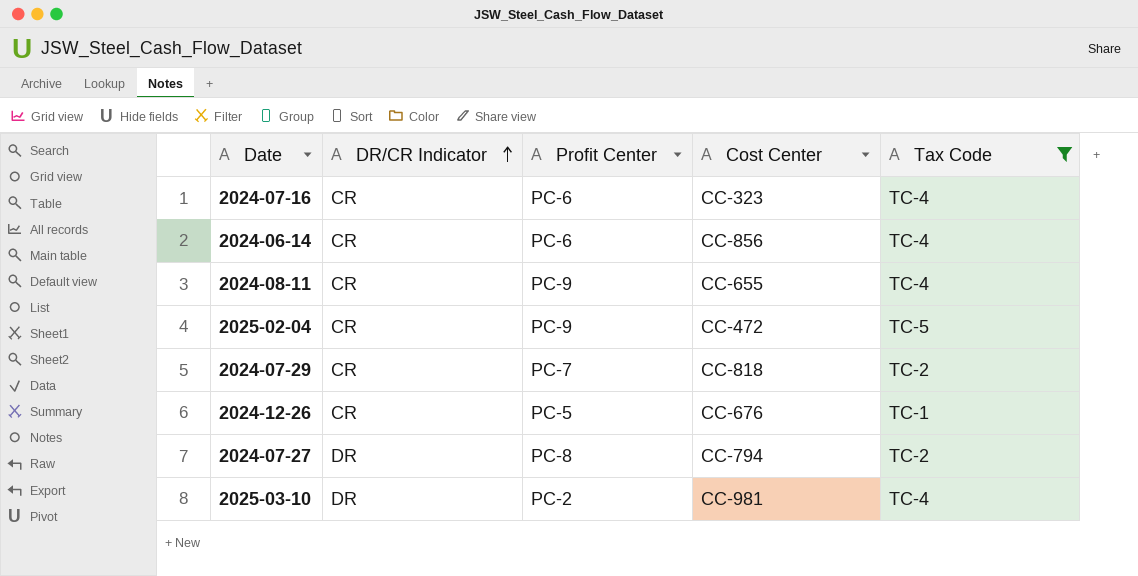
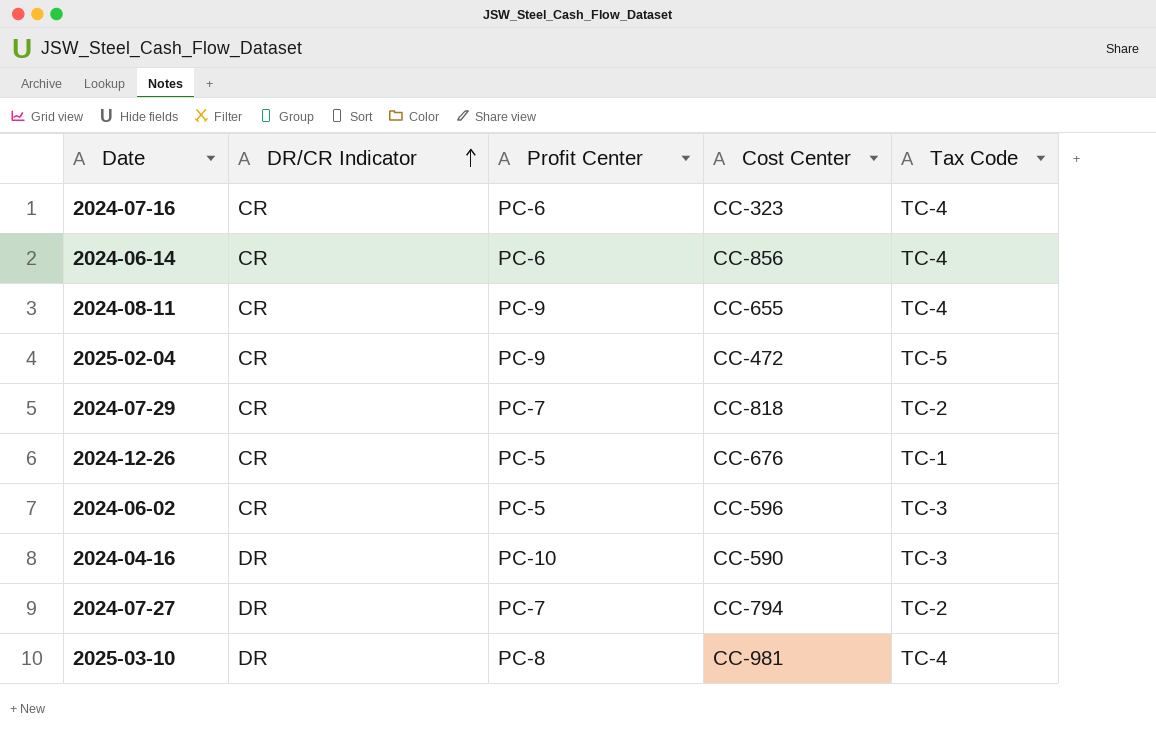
filter: Tax Code != TC-3 -> none
2024-07-27 | Profit Center: PC-8 -> PC-7
2025-03-10 | Profit Center: PC-2 -> PC-8

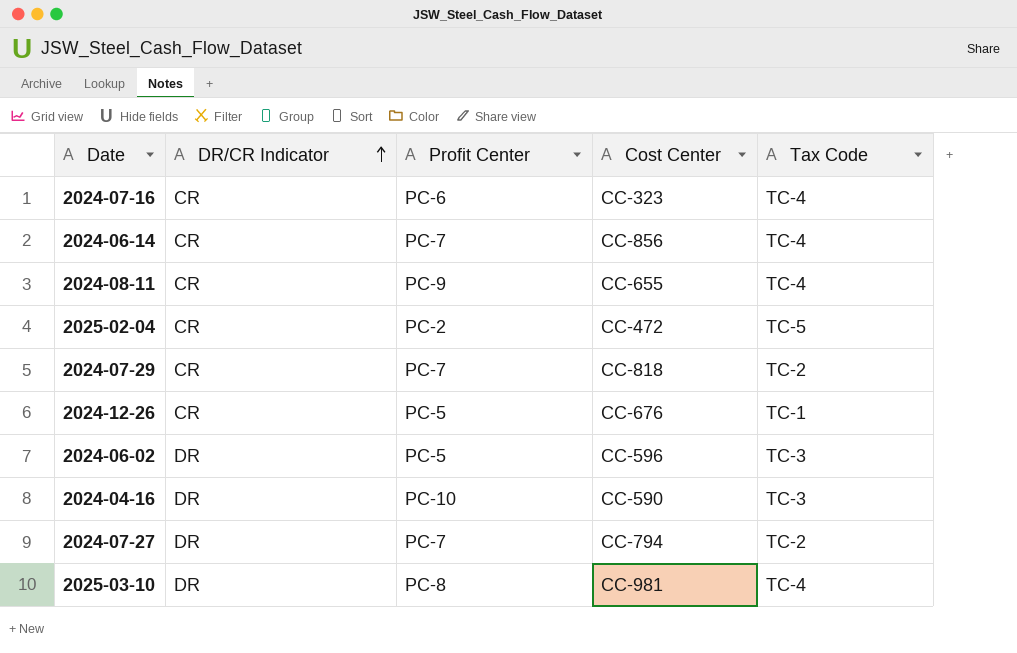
2024-06-14 | Profit Center: PC-6 -> PC-7
2025-02-04 | Profit Center: PC-9 -> PC-2
2024-06-02 | DR/CR Indicator: CR -> DR

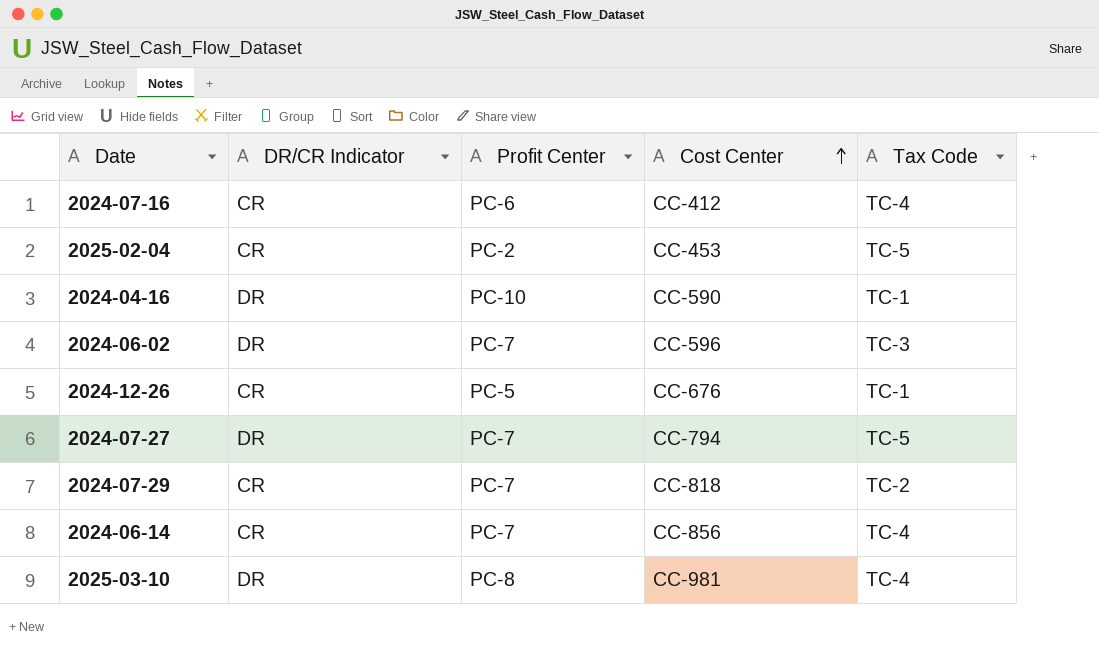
row order: DR/CR Indicator ascending -> Cost Center ascending
row 2024-08-11: CR | PC-9 | CC-655 | TC-4 -> none
2024-07-16 | Cost Center: CC-323 -> CC-412
2025-02-04 | Cost Center: CC-472 -> CC-453
2024-04-16 | Tax Code: TC-3 -> TC-1
2024-06-02 | Profit Center: PC-5 -> PC-7
2024-07-27 | Tax Code: TC-2 -> TC-5

